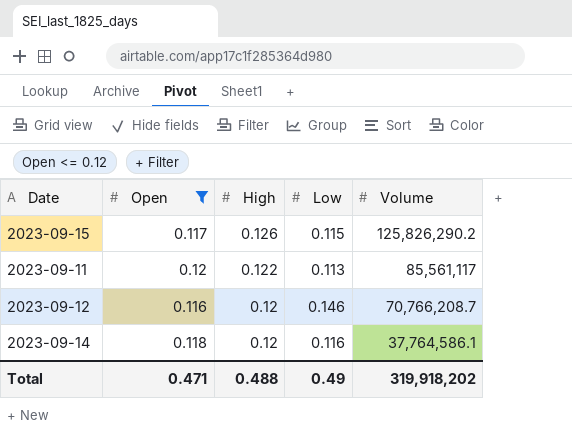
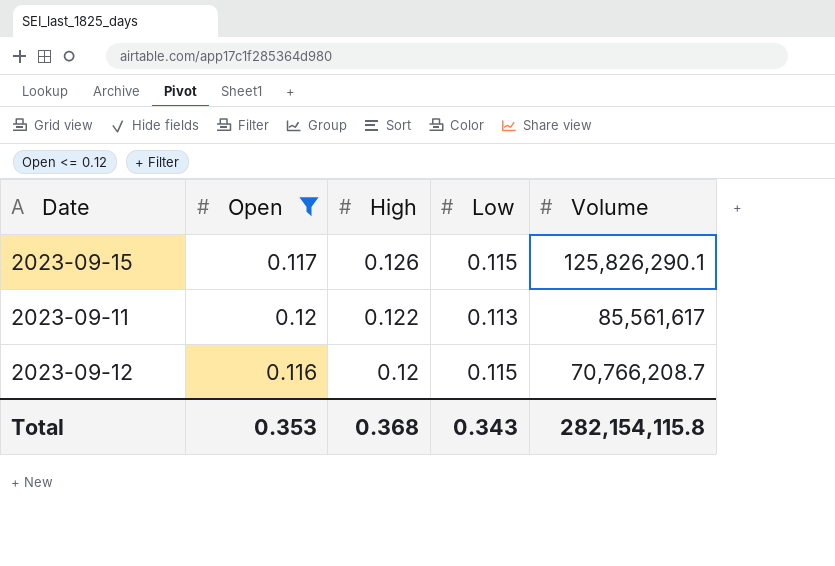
row 2023-09-14: 0.118 | 0.12 | 0.116 | 37,764,586.1 -> none
2023-09-15 | Volume: 125,826,290.2 -> 125,826,290.1
2023-09-11 | Volume: 85,561,117 -> 85,561,617
2023-09-12 | Low: 0.146 -> 0.115
Total | Open: 0.471 -> 0.353
Total | High: 0.488 -> 0.368
Total | Low: 0.49 -> 0.343
Total | Volume: 319,918,202 -> 282,154,115.8

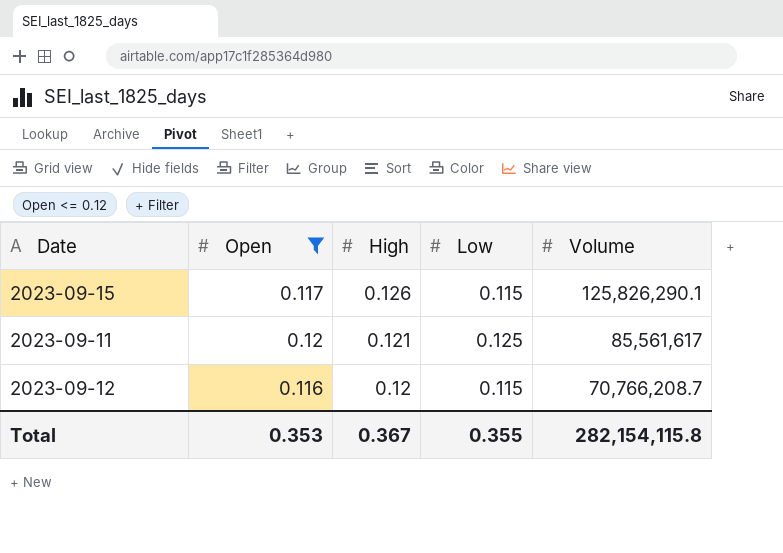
2023-09-11 | High: 0.122 -> 0.121
2023-09-11 | Low: 0.113 -> 0.125
Total | High: 0.368 -> 0.367
Total | Low: 0.343 -> 0.355

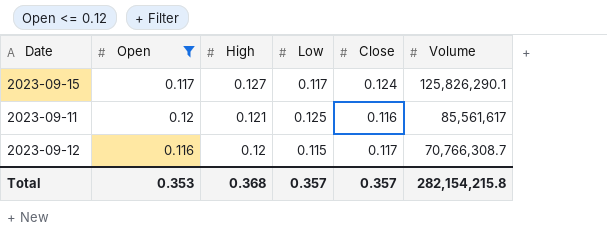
column Close | position: none -> 5
2023-09-15 | High: 0.126 -> 0.127
2023-09-15 | Low: 0.115 -> 0.117
2023-09-12 | Volume: 70,766,208.7 -> 70,766,308.7
Total | High: 0.367 -> 0.368
Total | Low: 0.355 -> 0.357
Total | Volume: 282,154,115.8 -> 282,154,215.8

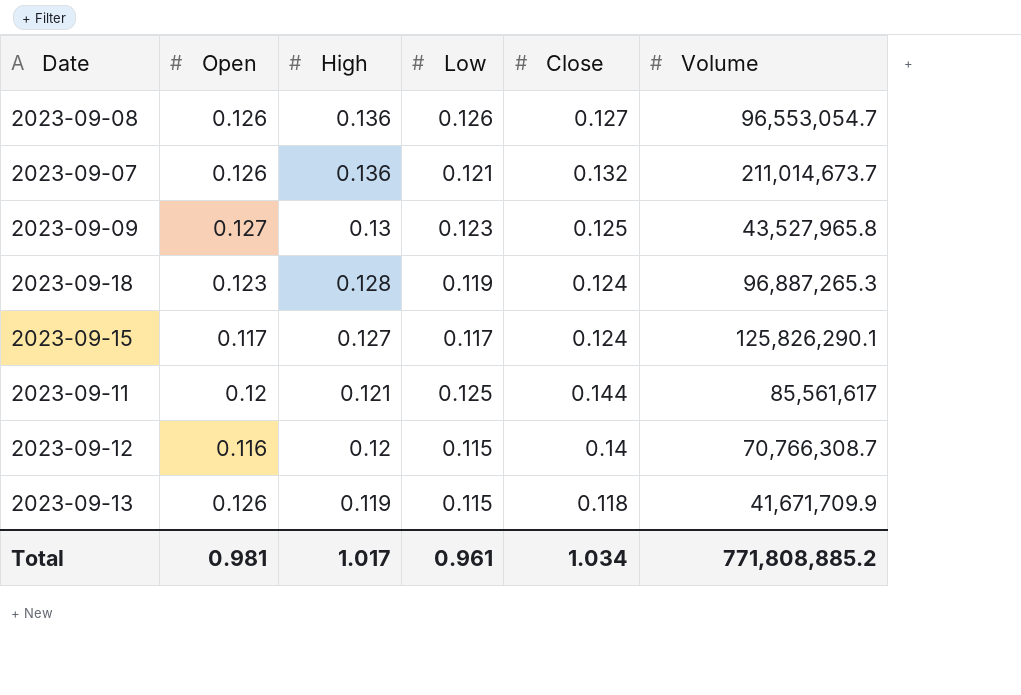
filter: Open <= 0.12 -> none
2023-09-11 | Close: 0.116 -> 0.144
2023-09-12 | Close: 0.117 -> 0.14
Total | Open: 0.353 -> 0.981
Total | High: 0.368 -> 1.017
Total | Low: 0.357 -> 0.961
Total | Close: 0.357 -> 1.034
Total | Volume: 282,154,215.8 -> 771,808,885.2

